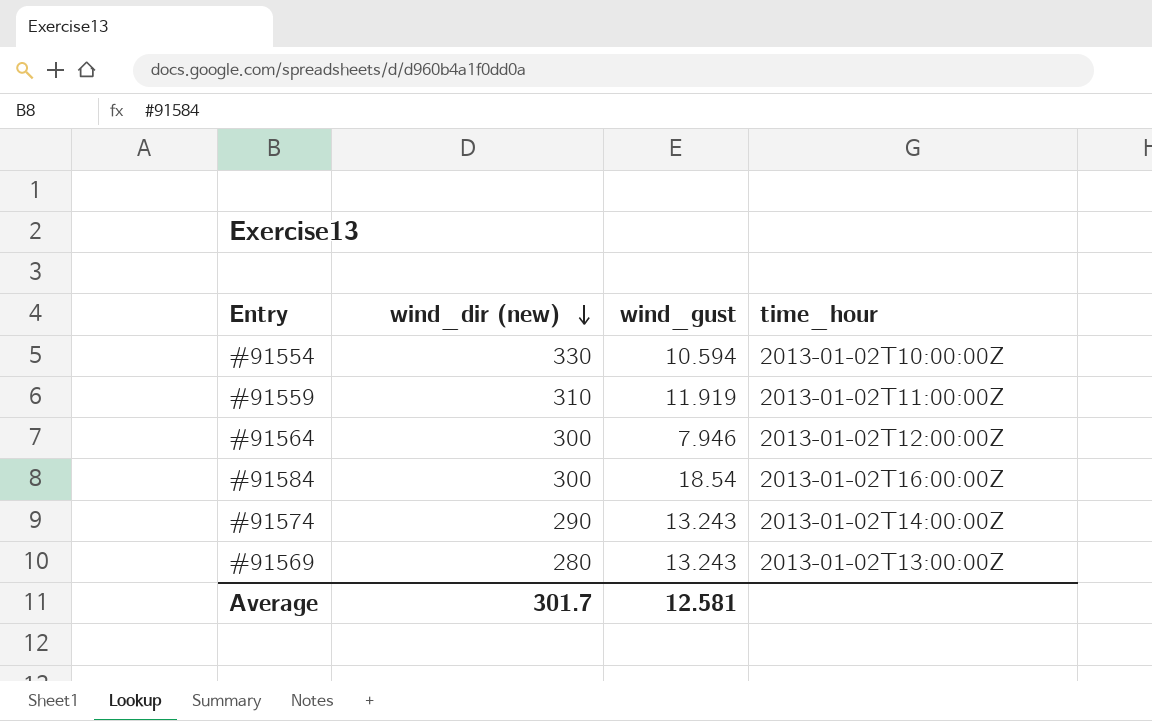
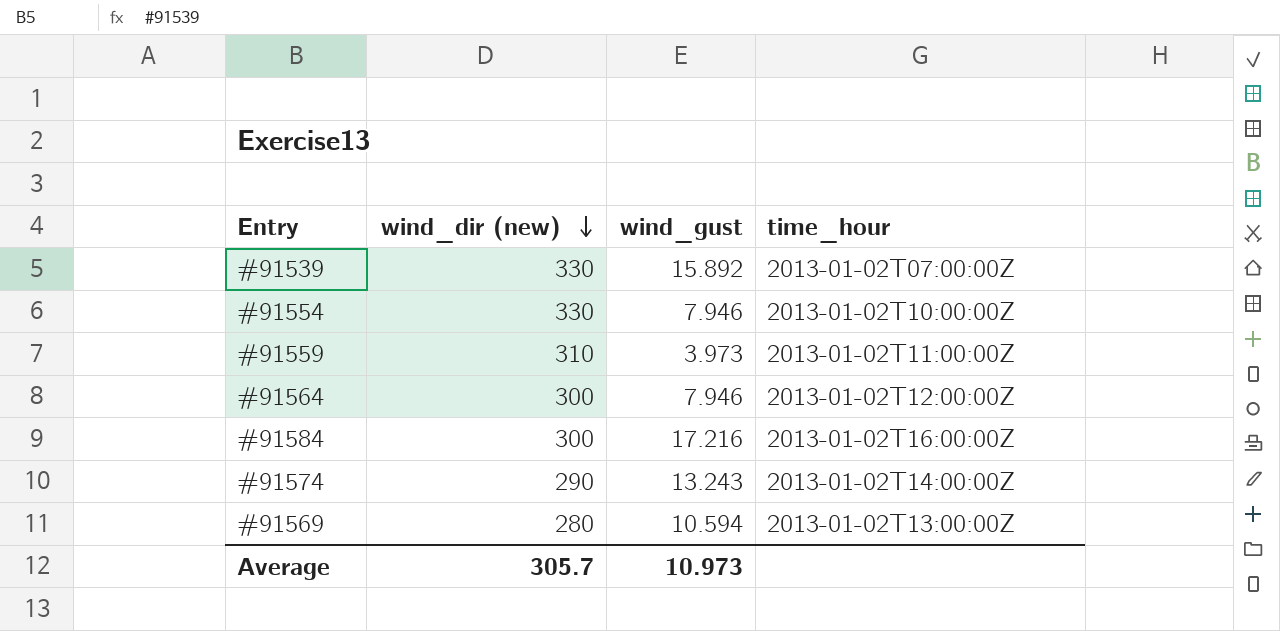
row #91539: none -> 330 | 15.892 | 2013-01-02T07:00:00Z
#91554 | wind_gust: 10.594 -> 7.946
#91559 | wind_gust: 11.919 -> 3.973
#91584 | wind_gust: 18.54 -> 17.216
#91569 | wind_gust: 13.243 -> 10.594
Average | wind_dir (new): 301.7 -> 305.7
Average | wind_gust: 12.581 -> 10.973

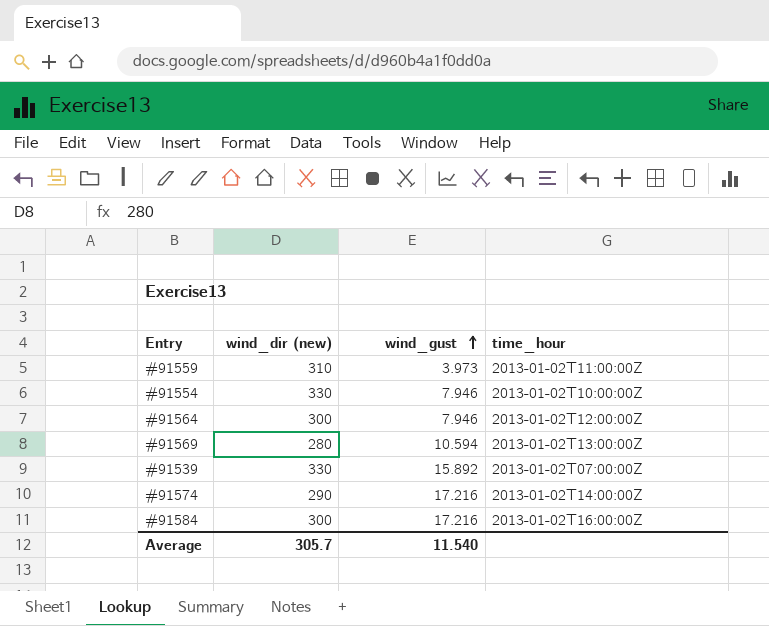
row order: wind_dir (new) descending -> wind_gust ascending
#91574 | wind_gust: 13.243 -> 17.216
Average | wind_gust: 10.973 -> 11.540

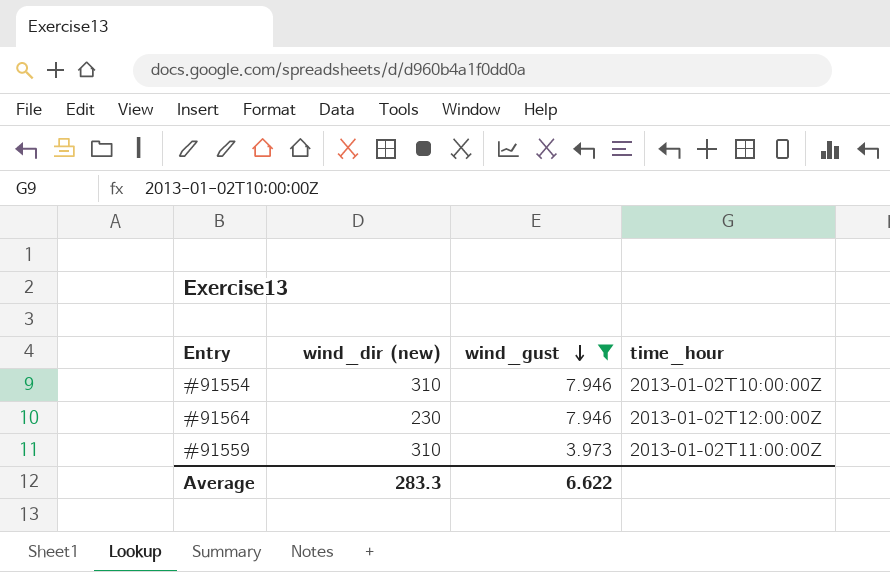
filter: none -> wind_gust <= 7.946
row order: wind_gust ascending -> wind_gust descending
#91554 | wind_dir (new): 330 -> 310
#91564 | wind_dir (new): 300 -> 230
Average | wind_dir (new): 305.7 -> 283.3
Average | wind_gust: 11.540 -> 6.622

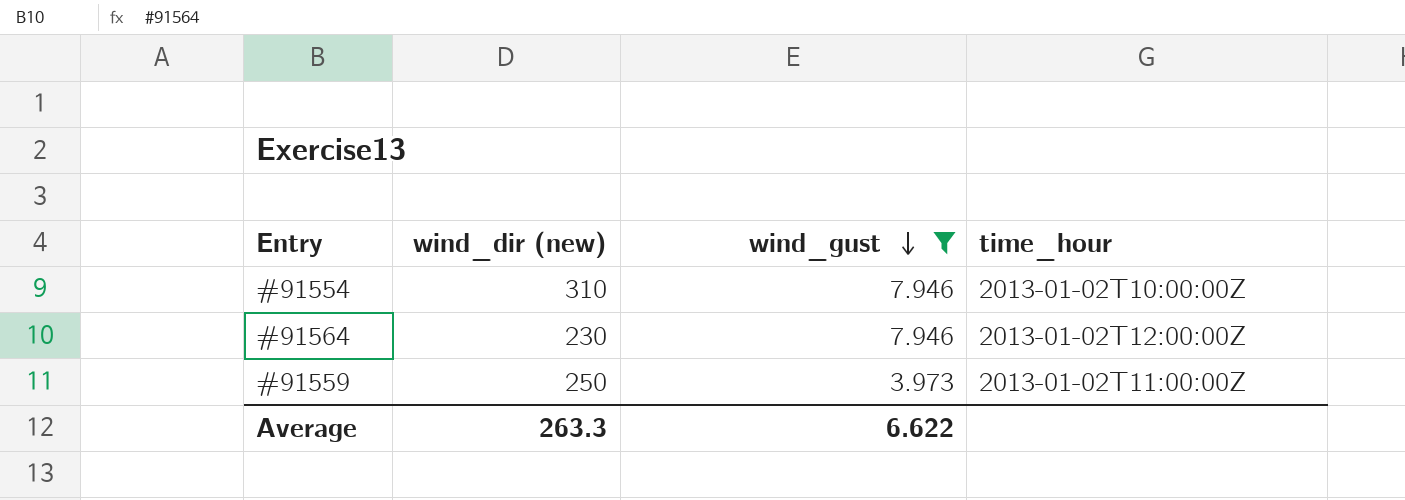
#91559 | wind_dir (new): 310 -> 250
Average | wind_dir (new): 283.3 -> 263.3

